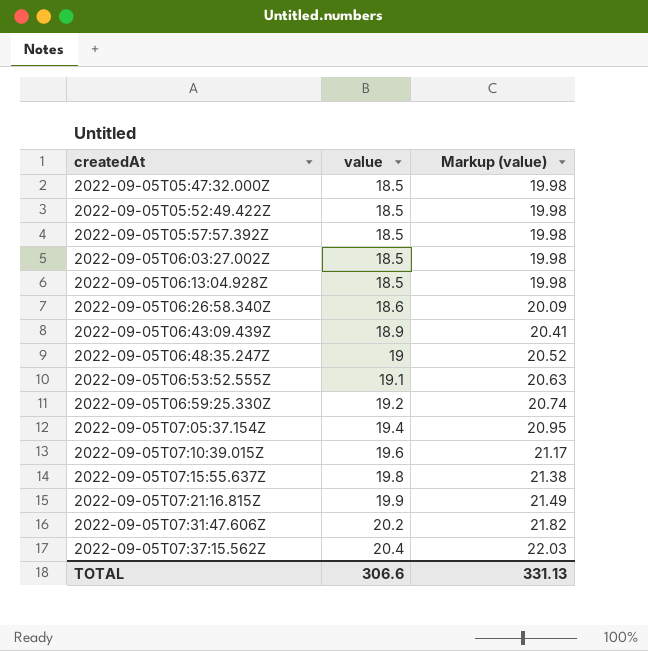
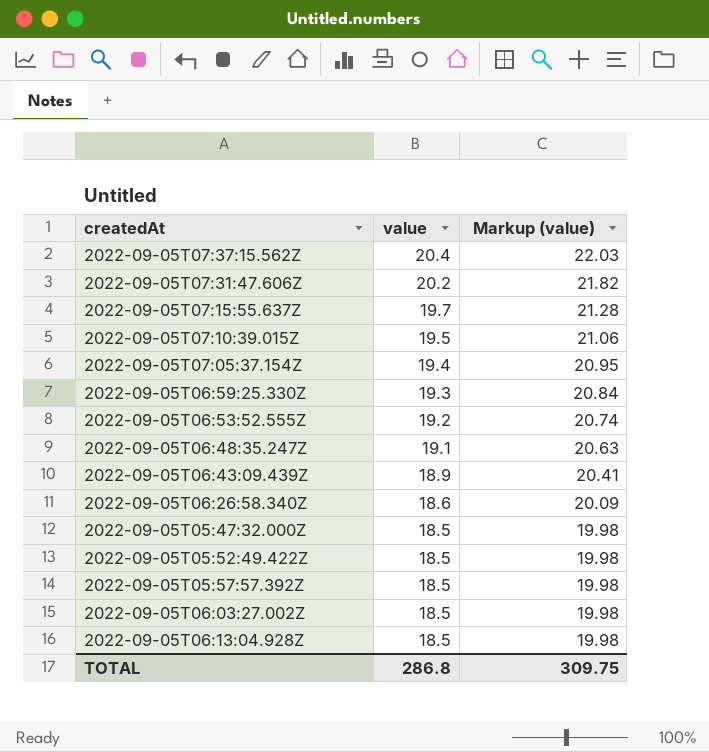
row order: createdAt ascending -> value descending
row 2022-09-05T07:21:16.815Z: 19.9 | 21.49 -> none
2022-09-05T07:15:55.637Z | value: 19.8 -> 19.7
2022-09-05T07:15:55.637Z | Markup (value): 21.38 -> 21.28
2022-09-05T07:10:39.015Z | value: 19.6 -> 19.5
2022-09-05T07:10:39.015Z | Markup (value): 21.17 -> 21.06
2022-09-05T06:59:25.330Z | value: 19.2 -> 19.3
2022-09-05T06:59:25.330Z | Markup (value): 20.74 -> 20.84
2022-09-05T06:53:52.555Z | value: 19.1 -> 19.2
2022-09-05T06:53:52.555Z | Markup (value): 20.63 -> 20.74
2022-09-05T06:48:35.247Z | value: 19 -> 19.1
2022-09-05T06:48:35.247Z | Markup (value): 20.52 -> 20.63
TOTAL | value: 306.6 -> 286.8
TOTAL | Markup (value): 331.13 -> 309.75

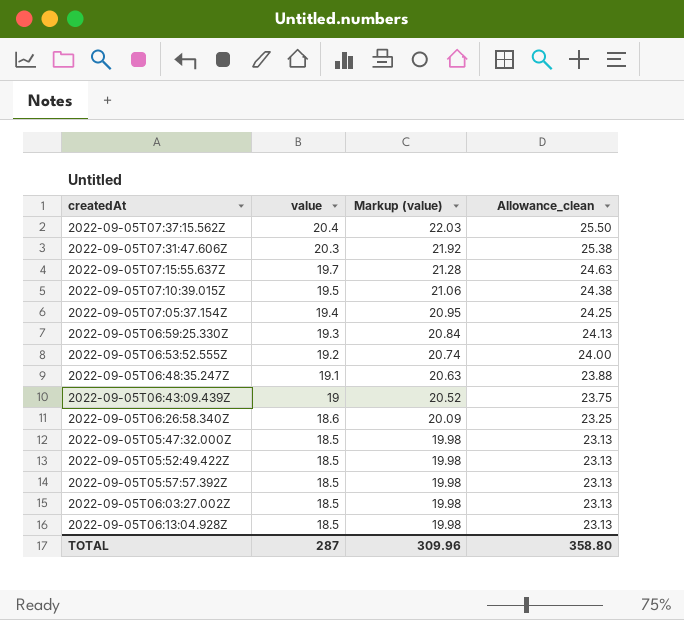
column Allowance_clean | formula: none -> [value] * 1.25
2022-09-05T07:31:47.606Z | value: 20.2 -> 20.3
2022-09-05T07:31:47.606Z | Markup (value): 21.82 -> 21.92
2022-09-05T06:43:09.439Z | value: 18.9 -> 19
2022-09-05T06:43:09.439Z | Markup (value): 20.41 -> 20.52
TOTAL | value: 286.8 -> 287
TOTAL | Markup (value): 309.75 -> 309.96

